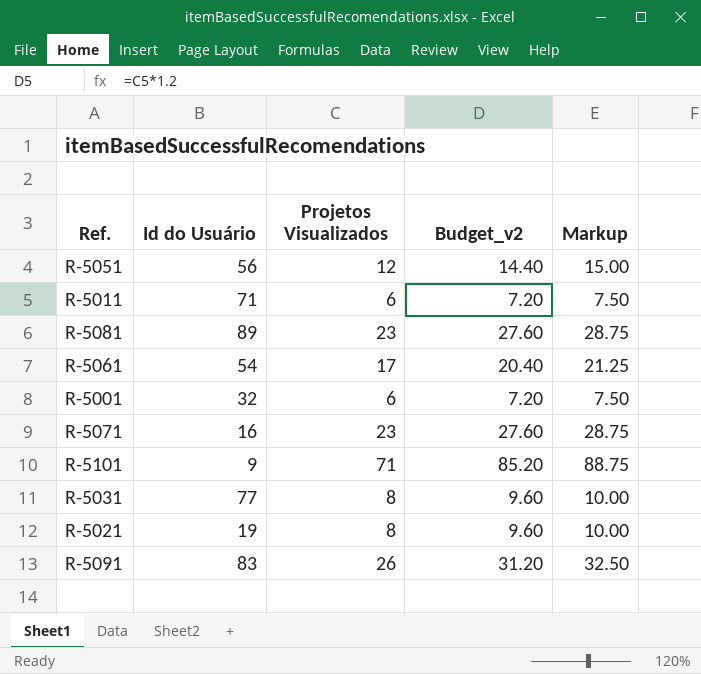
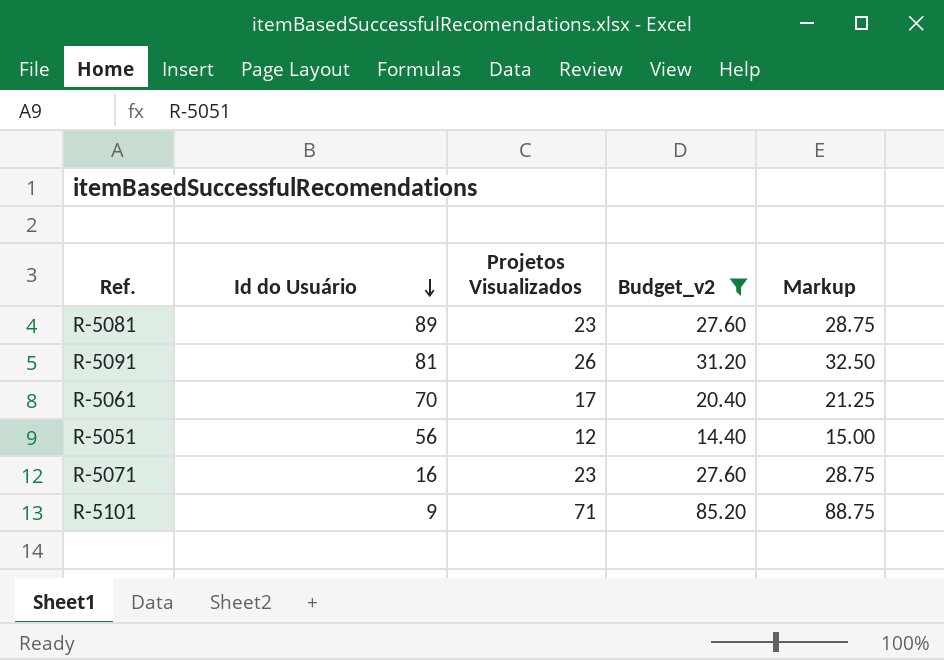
filter: none -> Budget_v2 >= 14.40
row order: none -> Id do Usuário descending
R-5091 | Id do Usuário: 83 -> 81
R-5061 | Id do Usuário: 54 -> 70

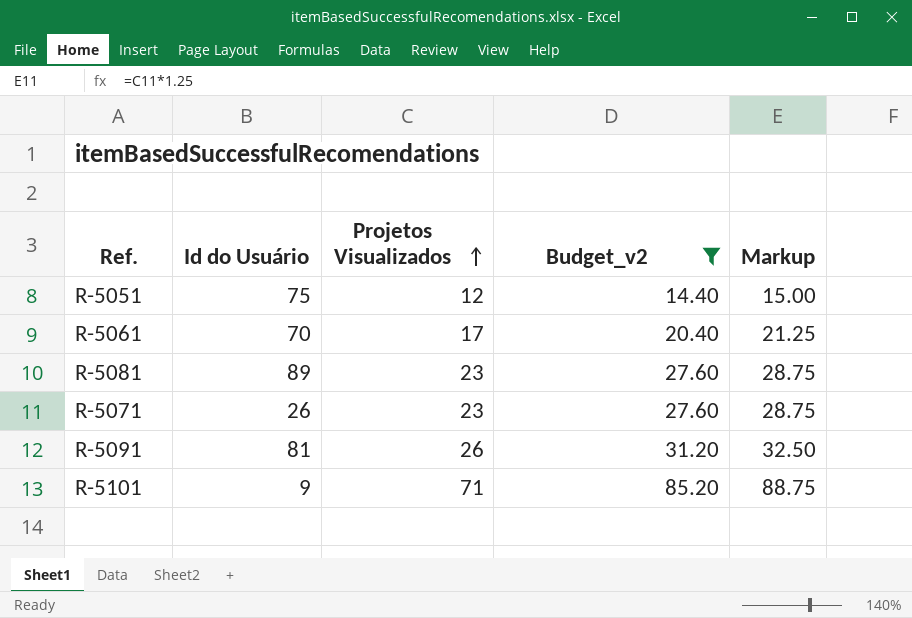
row order: Id do Usuário descending -> Projetos Visualizados ascending
R-5051 | Id do Usuário: 56 -> 75
R-5071 | Id do Usuário: 16 -> 26

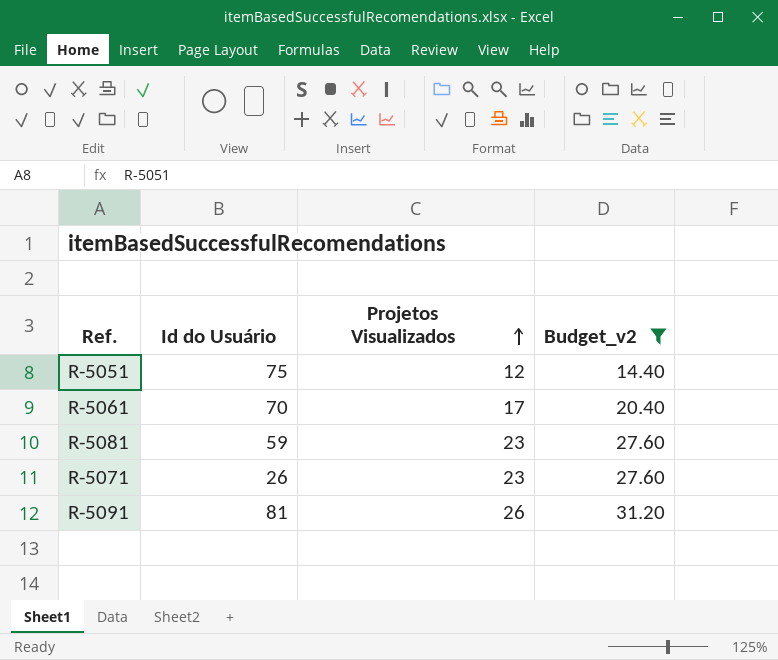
column Markup | formula: [Projetos Visualizados] * 1.25 -> none
row R-5101: 9 | 71 | 85.20 | 88.75 -> none
R-5081 | Id do Usuário: 89 -> 59

